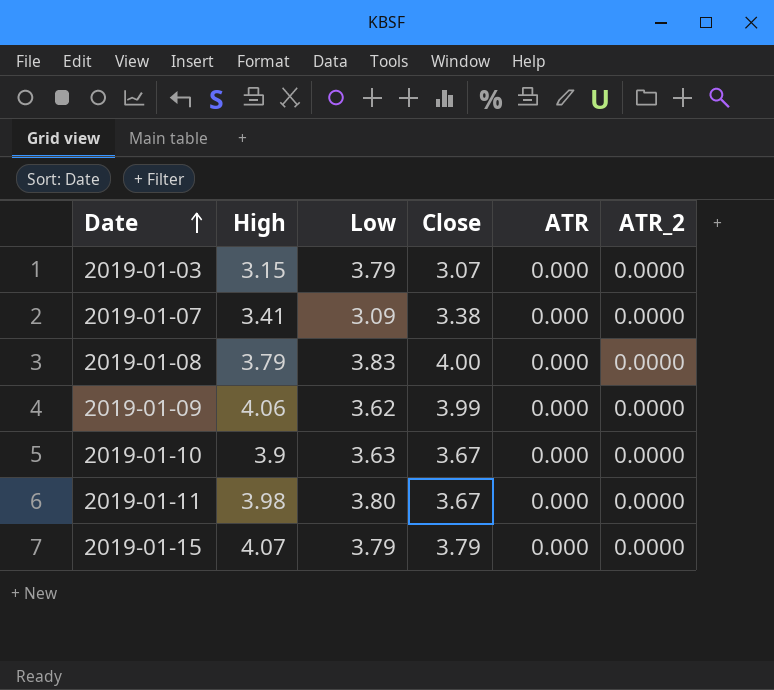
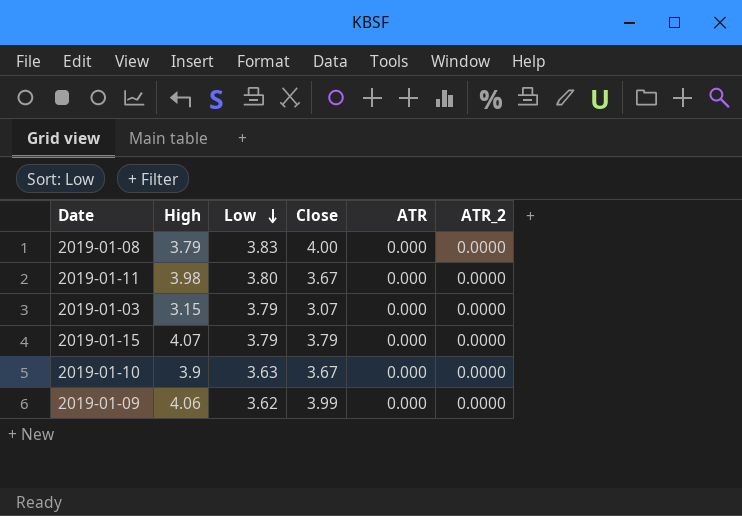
row order: Date ascending -> Low descending
row 2019-01-07: 3.41 | 3.09 | 3.38 | 0.000 | 0.0000 -> none

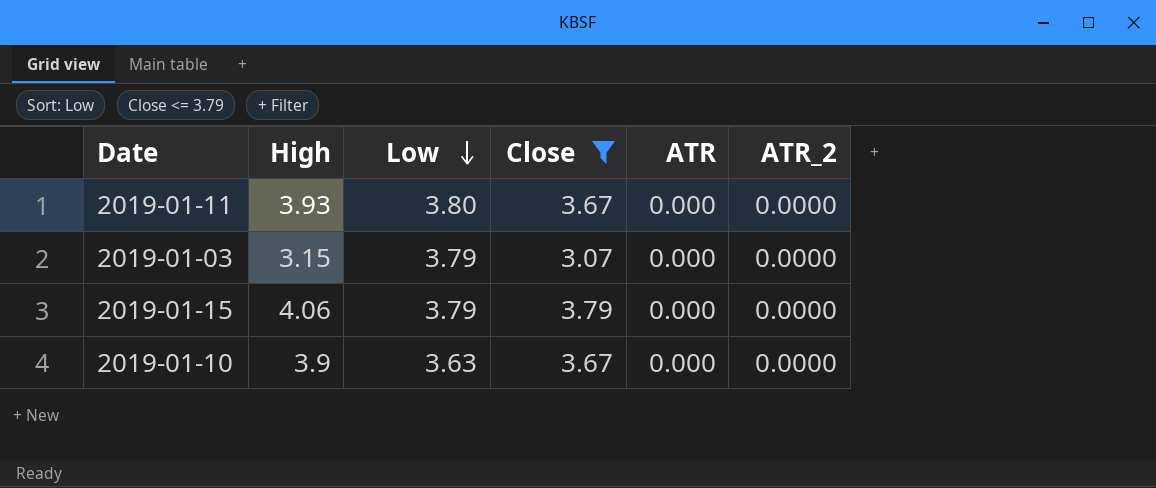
filter: none -> Close <= 3.79
2019-01-11 | High: 3.98 -> 3.93
2019-01-15 | High: 4.07 -> 4.06

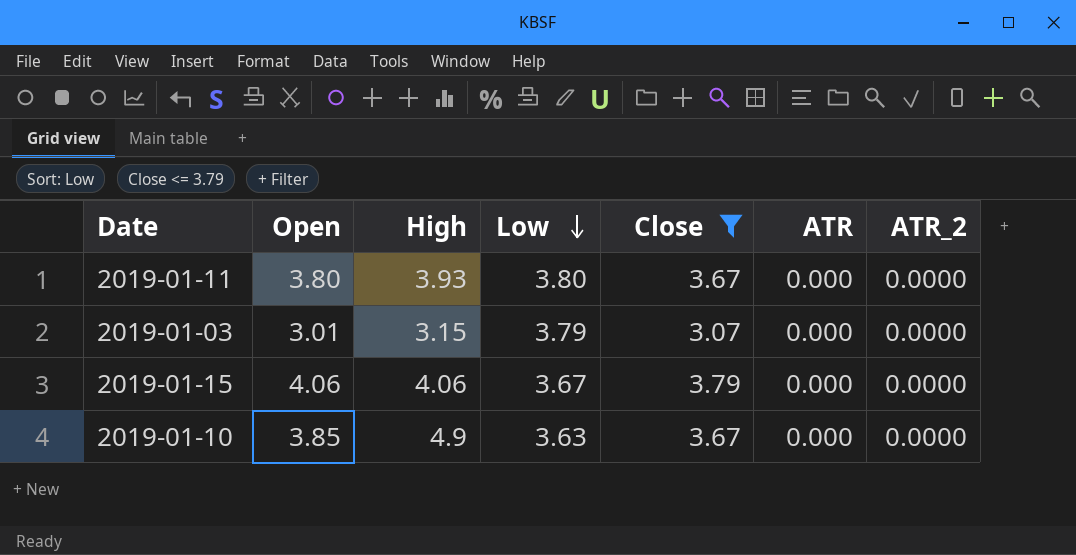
column Open | position: none -> 2
2019-01-15 | Low: 3.79 -> 3.67
2019-01-10 | High: 3.9 -> 4.9

